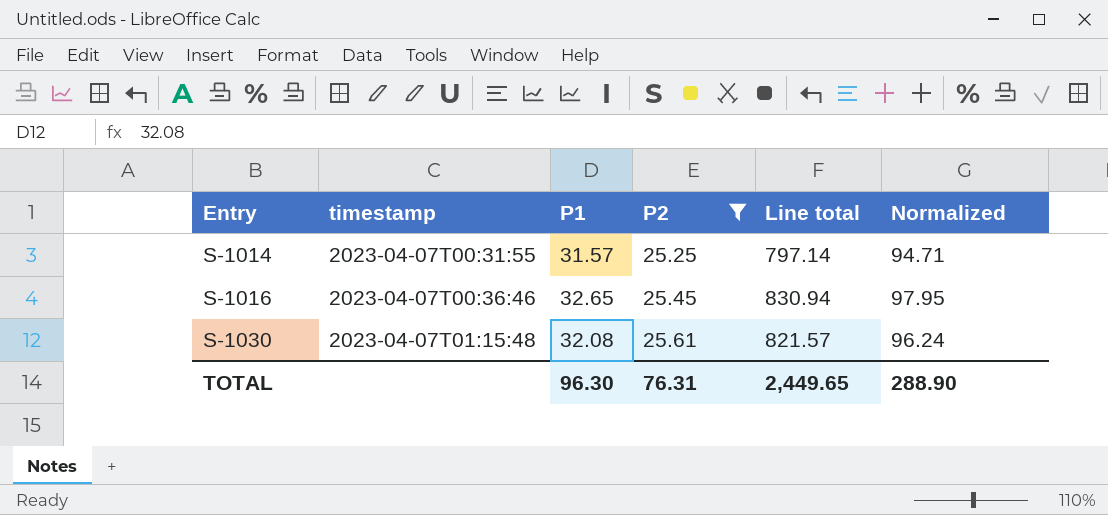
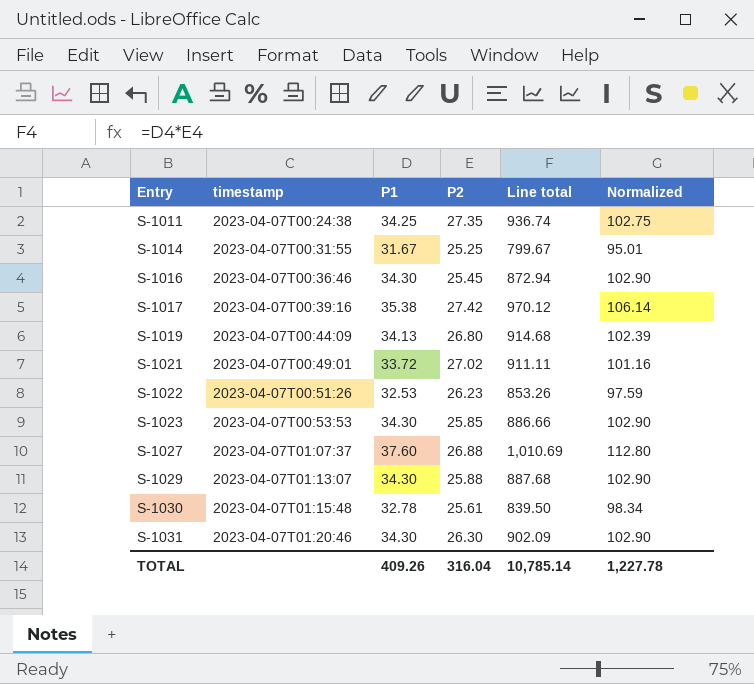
filter: P2 <= 25.61 -> none
S-1014 | P1: 31.57 -> 31.67
S-1014 | Line total: 797.14 -> 799.67
S-1014 | Normalized: 94.71 -> 95.01
S-1016 | P1: 32.65 -> 34.30
S-1016 | Line total: 830.94 -> 872.94
S-1016 | Normalized: 97.95 -> 102.90
S-1030 | P1: 32.08 -> 32.78
S-1030 | Line total: 821.57 -> 839.50
S-1030 | Normalized: 96.24 -> 98.34
TOTAL | P1: 96.30 -> 409.26
TOTAL | P2: 76.31 -> 316.04
TOTAL | Line total: 2,449.65 -> 10,785.14
TOTAL | Normalized: 288.90 -> 1,227.78

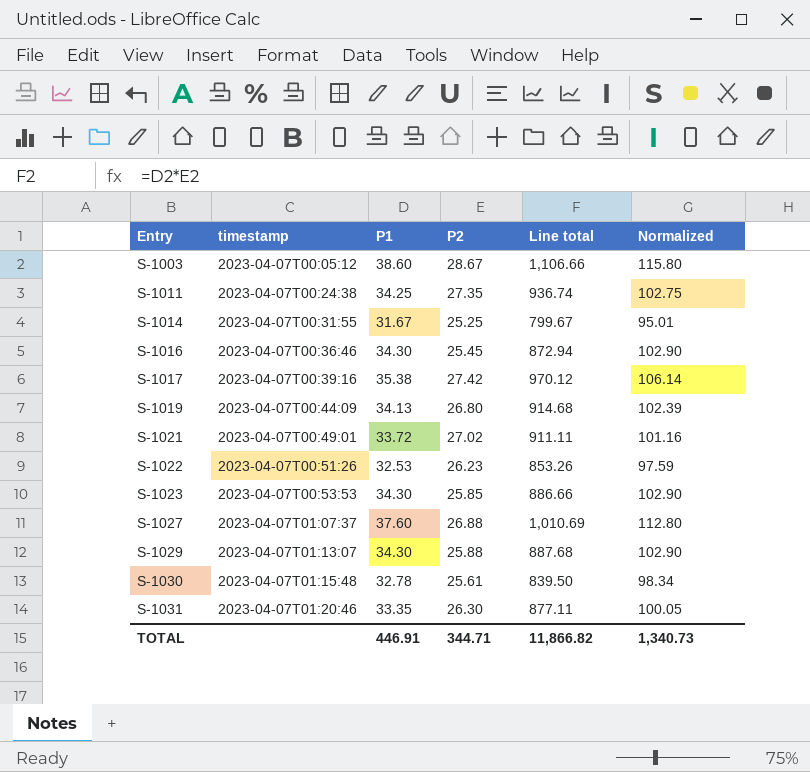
row S-1003: none -> 2023-04-07T00:05:12 | 38.60 | 28.67 | 1,106.66 | 115.80
S-1031 | P1: 34.30 -> 33.35
S-1031 | Line total: 902.09 -> 877.11
S-1031 | Normalized: 102.90 -> 100.05
TOTAL | P1: 409.26 -> 446.91
TOTAL | P2: 316.04 -> 344.71
TOTAL | Line total: 10,785.14 -> 11,866.82
TOTAL | Normalized: 1,227.78 -> 1,340.73

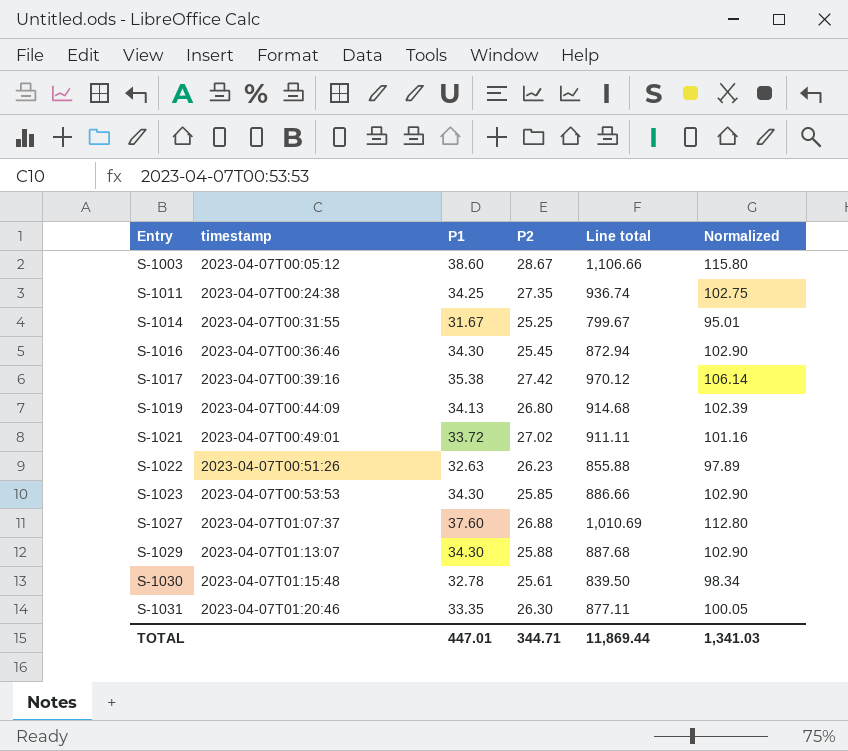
S-1022 | P1: 32.53 -> 32.63
S-1022 | Line total: 853.26 -> 855.88
S-1022 | Normalized: 97.59 -> 97.89
TOTAL | P1: 446.91 -> 447.01
TOTAL | Line total: 11,866.82 -> 11,869.44
TOTAL | Normalized: 1,340.73 -> 1,341.03

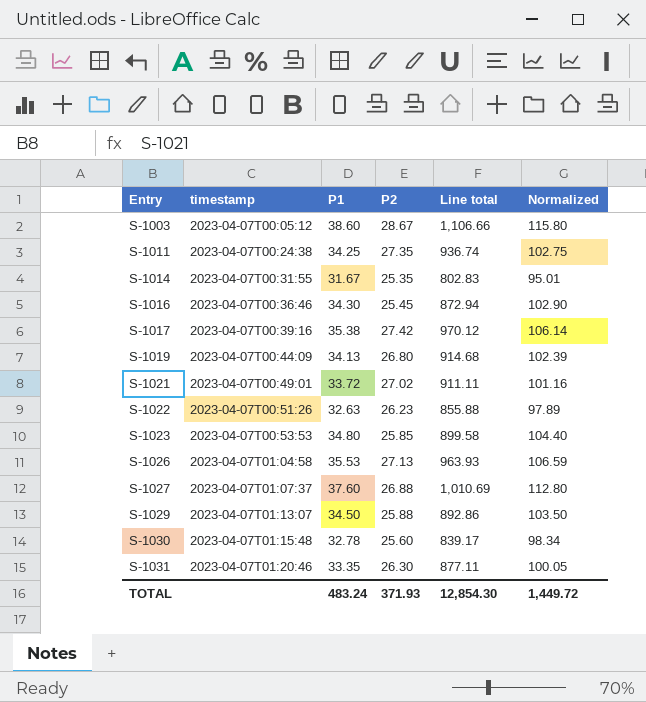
S-1014 | P2: 25.25 -> 25.35
S-1014 | Line total: 799.67 -> 802.83
S-1023 | P1: 34.30 -> 34.80
S-1023 | Line total: 886.66 -> 899.58
S-1023 | Normalized: 102.90 -> 104.40
row S-1026: none -> 2023-04-07T01:04:58 | 35.53 | 27.13 | 963.93 | 106.59
S-1029 | P1: 34.30 -> 34.50
S-1029 | Line total: 887.68 -> 892.86
S-1029 | Normalized: 102.90 -> 103.50
S-1030 | P2: 25.61 -> 25.60
S-1030 | Line total: 839.50 -> 839.17
TOTAL | P1: 447.01 -> 483.24
TOTAL | P2: 344.71 -> 371.93
TOTAL | Line total: 11,869.44 -> 12,854.30
TOTAL | Normalized: 1,341.03 -> 1,449.72

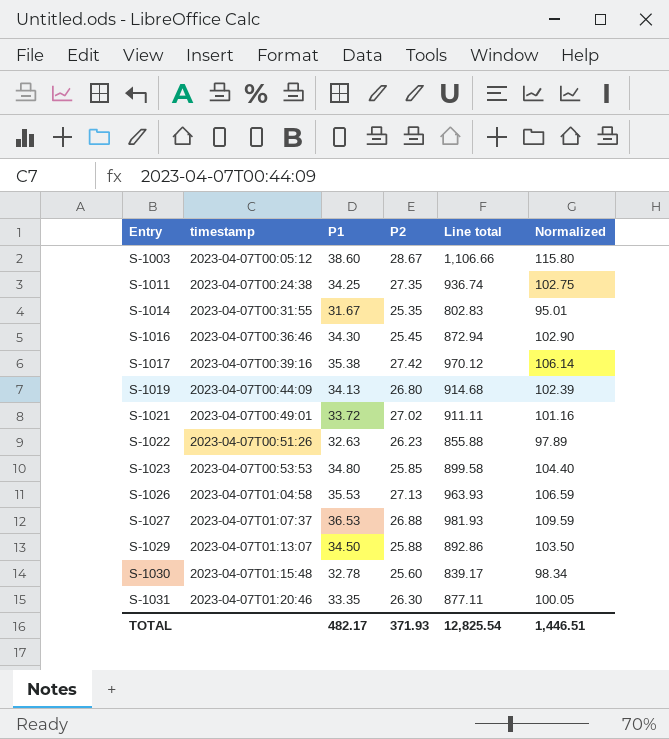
S-1027 | P1: 37.60 -> 36.53
S-1027 | Line total: 1,010.69 -> 981.93
S-1027 | Normalized: 112.80 -> 109.59
TOTAL | P1: 483.24 -> 482.17
TOTAL | Line total: 12,854.30 -> 12,825.54
TOTAL | Normalized: 1,449.72 -> 1,446.51

